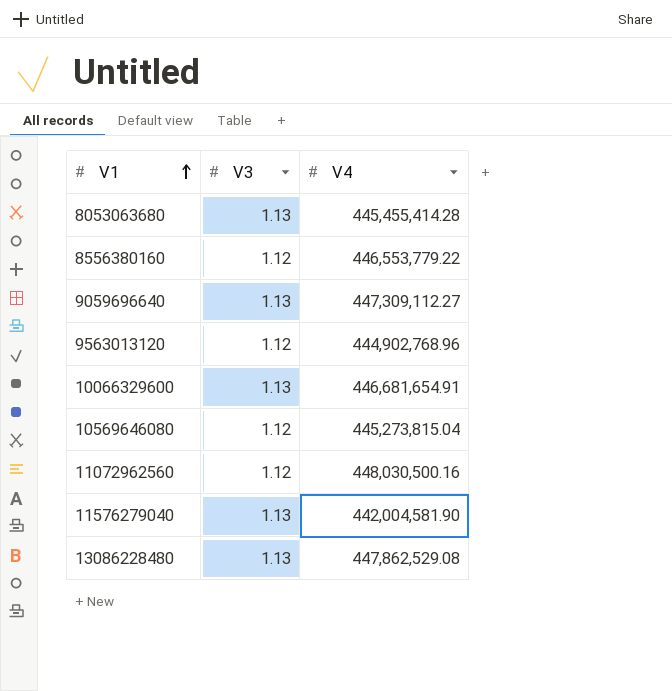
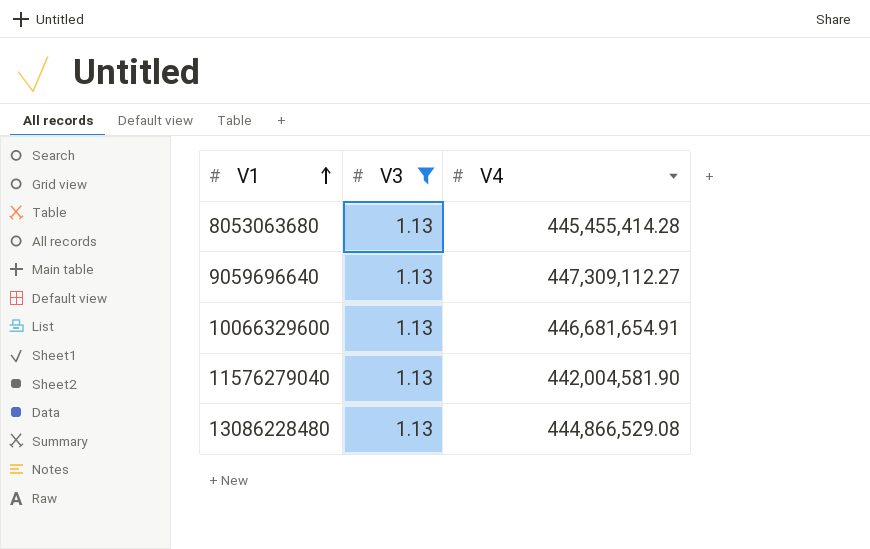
filter: none -> V3 = 1.13
13086228480 | V4: 447,862,529.08 -> 444,866,529.08

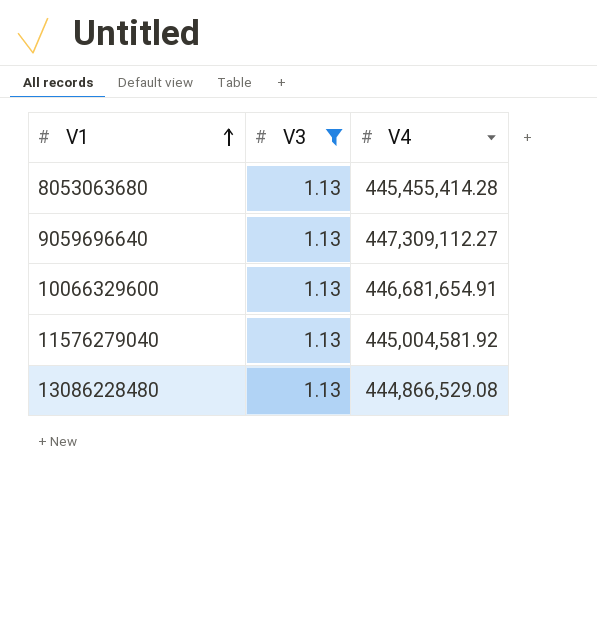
11576279040 | V4: 442,004,581.90 -> 445,004,581.92

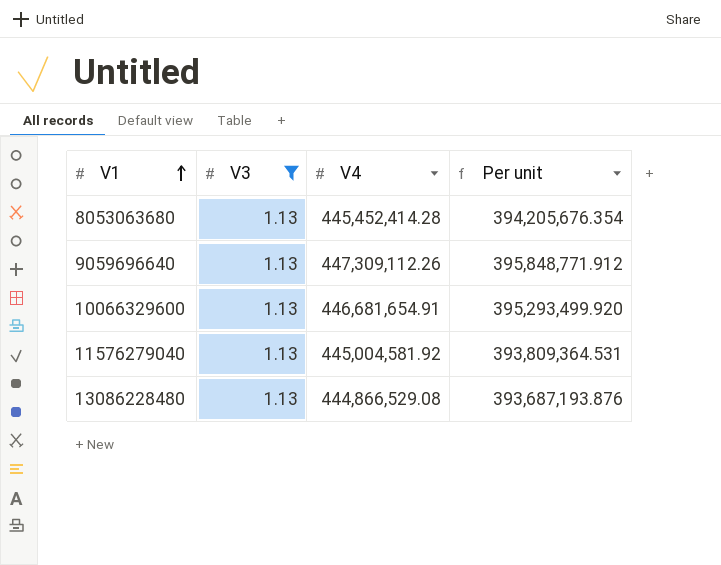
column Per unit | formula: none -> [V4] / [V3]
8053063680 | V4: 445,455,414.28 -> 445,452,414.28
9059696640 | V4: 447,309,112.27 -> 447,309,112.26

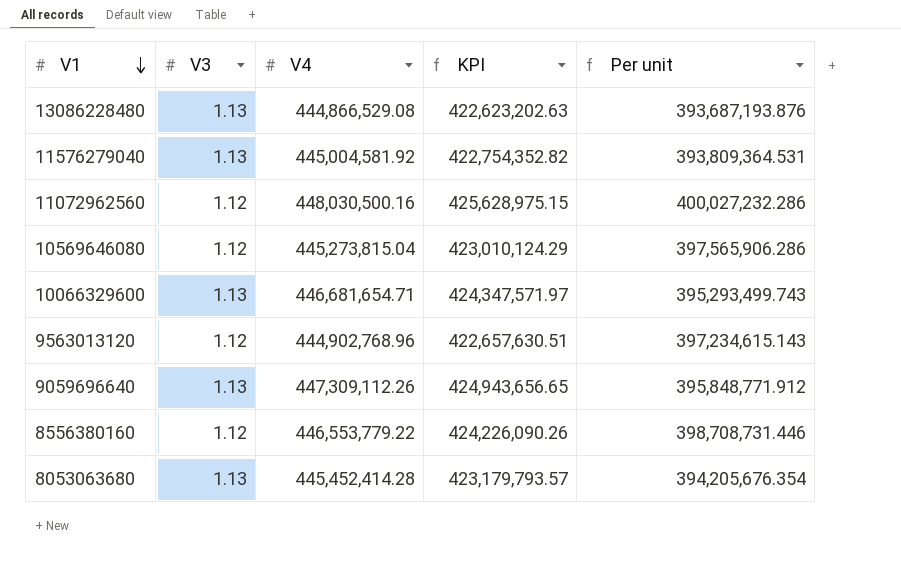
filter: V3 = 1.13 -> none
row order: V1 ascending -> V1 descending
column KPI | formula: none -> [V4] * 0.95
10066329600 | V4: 446,681,654.91 -> 446,681,654.71
10066329600 | Per unit: 395,293,499.920 -> 395,293,499.743

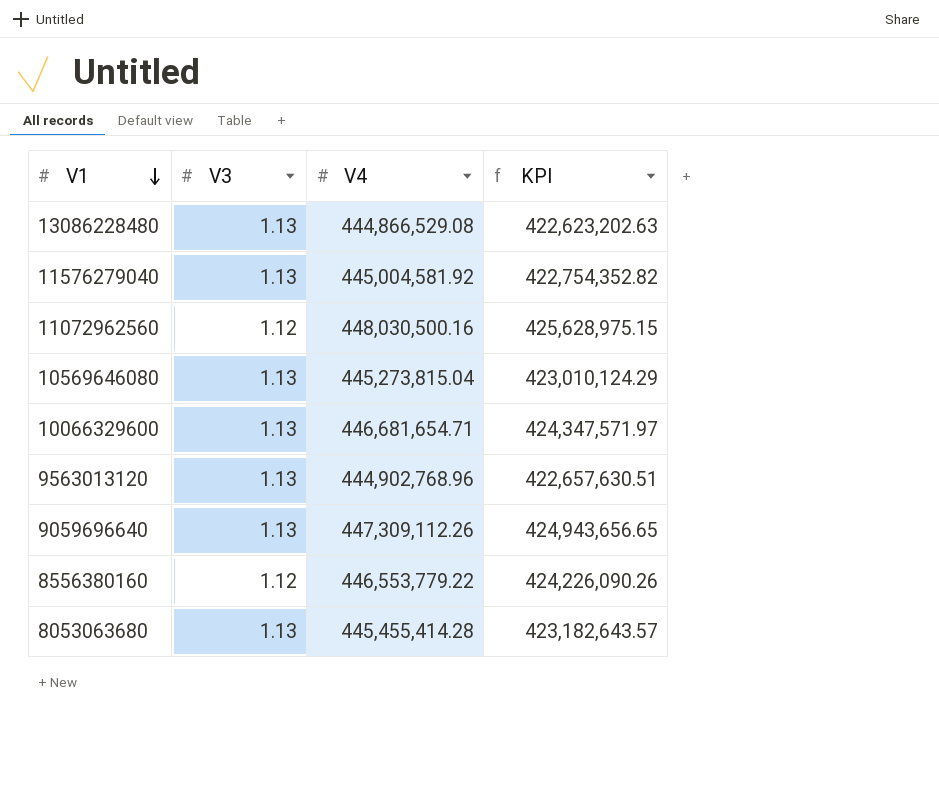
column Per unit | formula: [V4] / [V3] -> none
10569646080 | V3: 1.12 -> 1.13
9563013120 | V3: 1.12 -> 1.13
8053063680 | V4: 445,452,414.28 -> 445,455,414.28
8053063680 | KPI: 423,179,793.57 -> 423,182,643.57

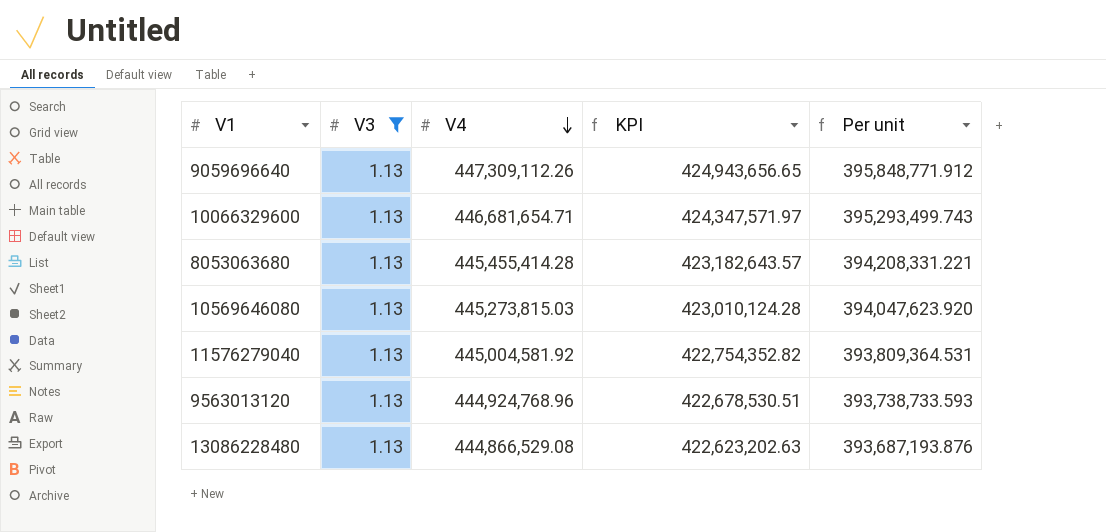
filter: none -> V3 = 1.13
row order: V1 descending -> V4 descending
column Per unit | formula: none -> [V4] / [V3]
10569646080 | V4: 445,273,815.04 -> 445,273,815.03
10569646080 | KPI: 423,010,124.29 -> 423,010,124.28
9563013120 | V4: 444,902,768.96 -> 444,924,768.96
9563013120 | KPI: 422,657,630.51 -> 422,678,530.51

